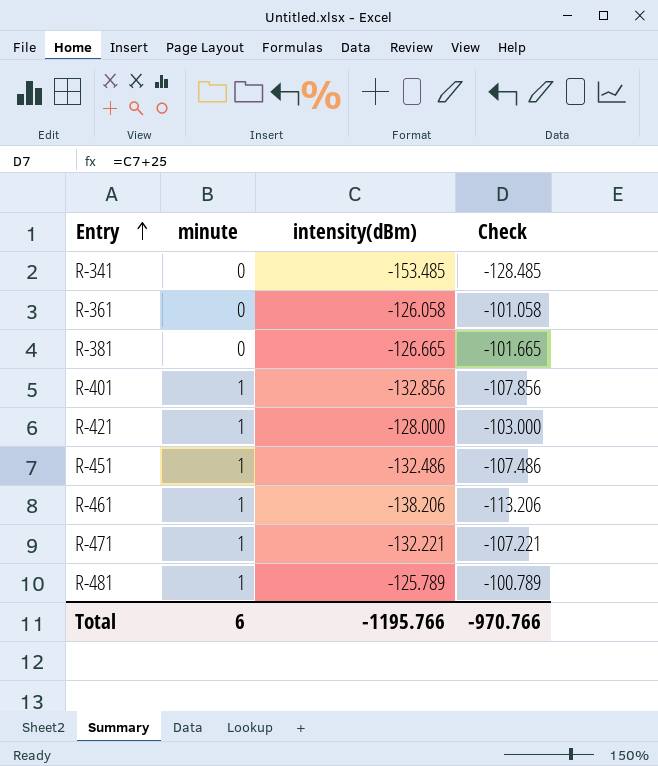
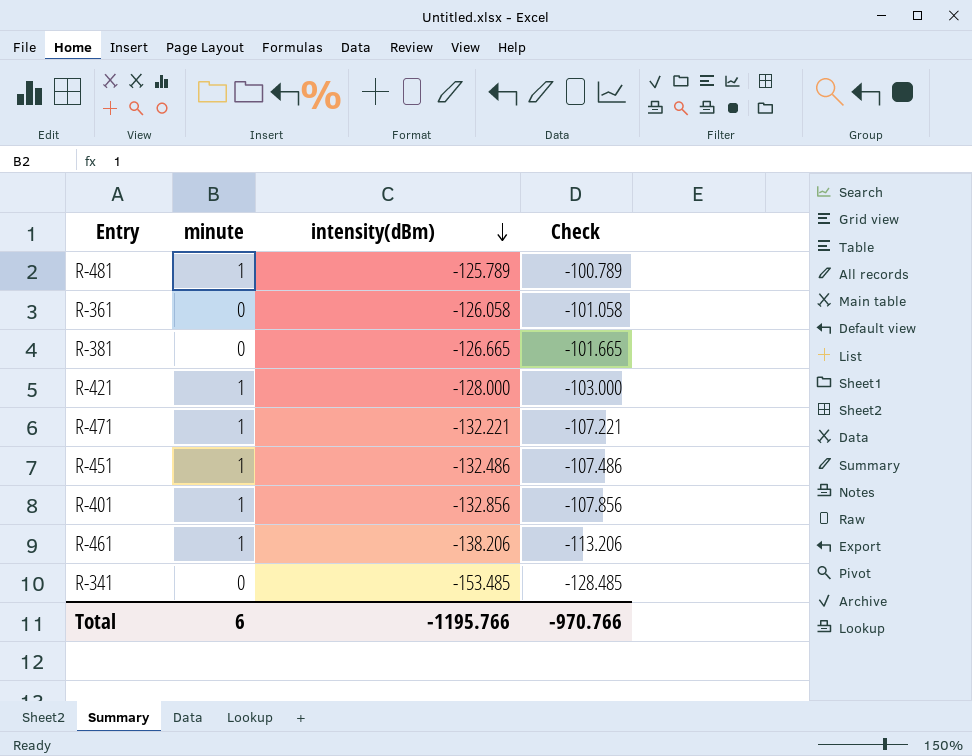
row order: Entry ascending -> intensity(dBm) descending

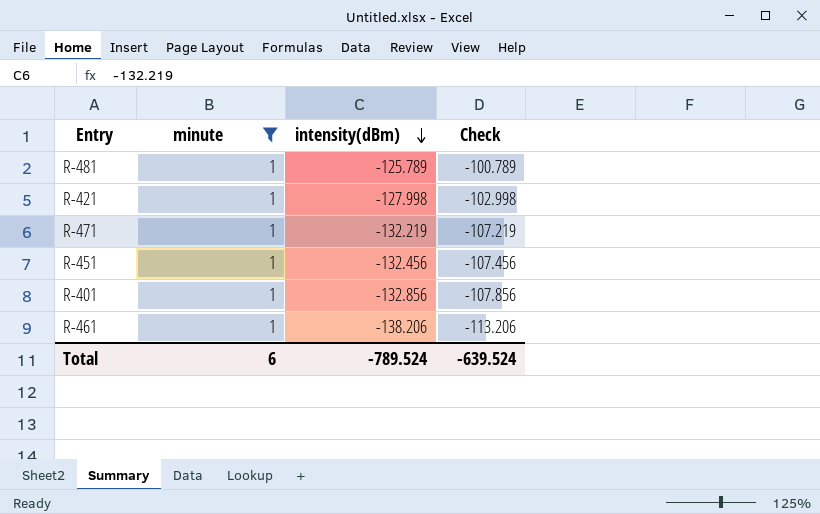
filter: none -> minute = 1
R-421 | intensity(dBm): -128.000 -> -127.998
R-421 | Check: -103.000 -> -102.998
R-471 | intensity(dBm): -132.221 -> -132.219
R-471 | Check: -107.221 -> -107.219
R-451 | intensity(dBm): -132.486 -> -132.456
R-451 | Check: -107.486 -> -107.456
Total | intensity(dBm): -1195.766 -> -789.524
Total | Check: -970.766 -> -639.524

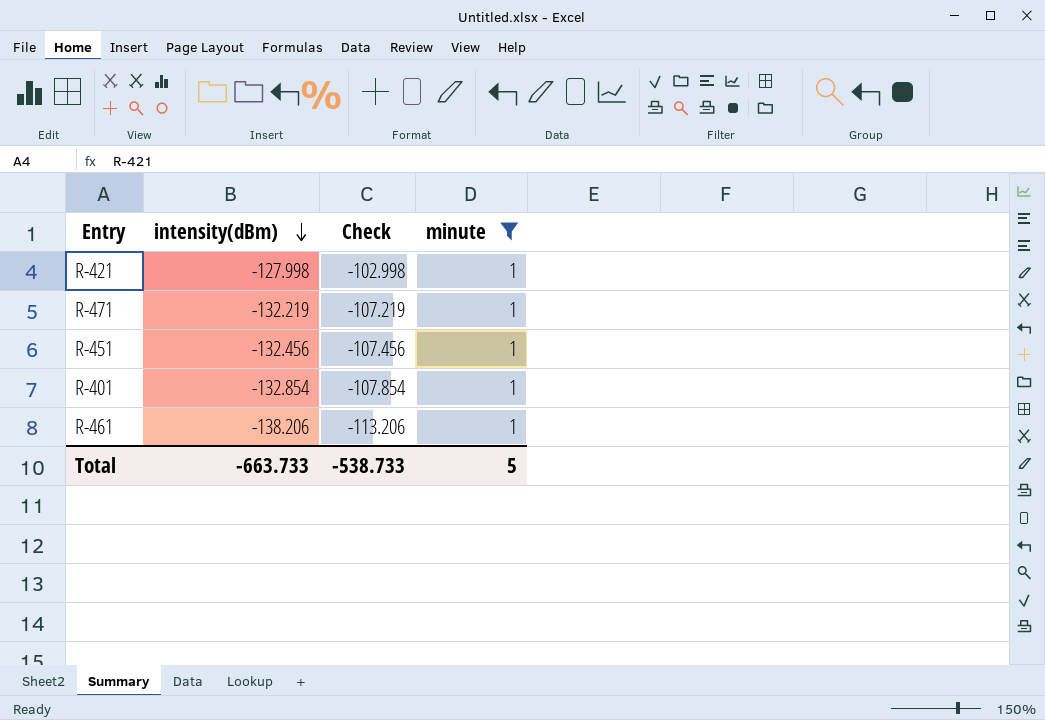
column minute | position: 2 -> 4
row R-481: 1 | -125.789 | -100.789 -> none
R-401 | intensity(dBm): -132.856 -> -132.854
R-401 | Check: -107.856 -> -107.854
Total | intensity(dBm): -789.524 -> -663.733
Total | Check: -639.524 -> -538.733
Total | minute: 6 -> 5

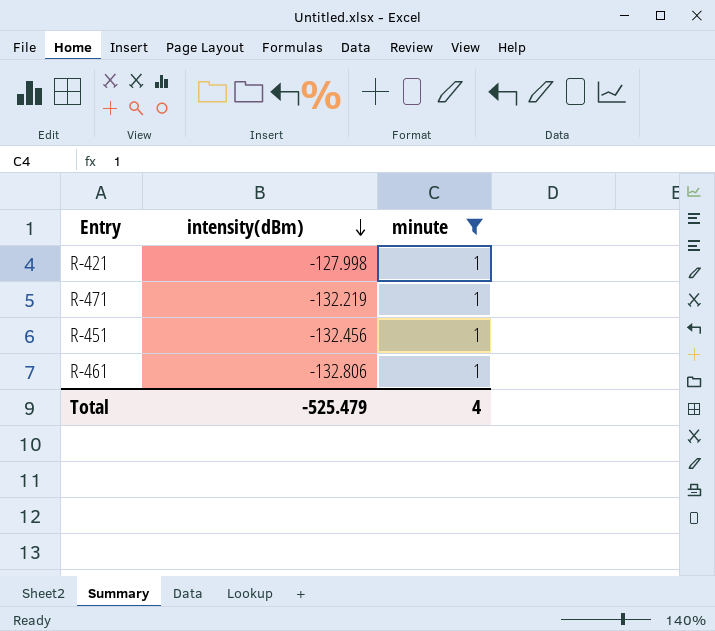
column Check | formula: [intensity(dBm)] + 25 -> none
row R-401: -132.854 | -107.854 | 1 -> none
R-461 | intensity(dBm): -138.206 -> -132.806
Total | intensity(dBm): -663.733 -> -525.479
Total | minute: 5 -> 4

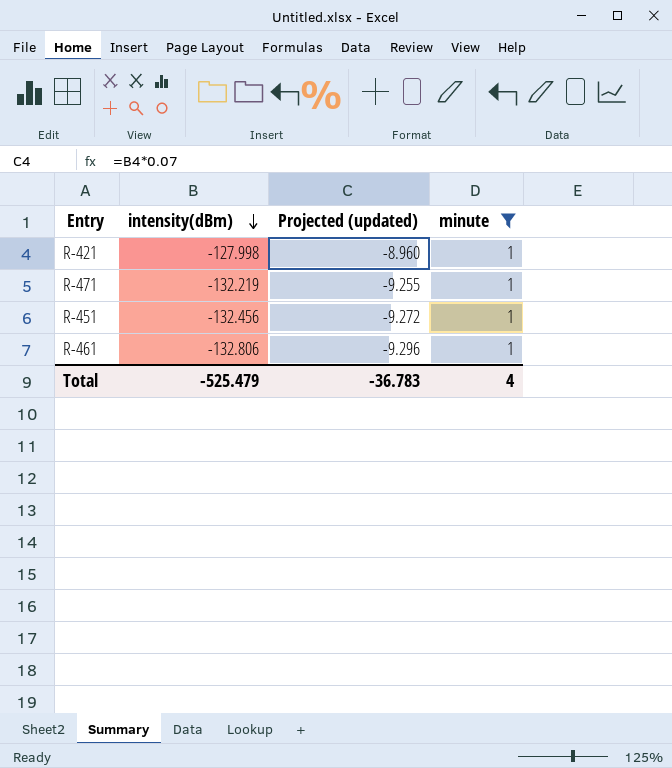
column Projected (updated) | formula: none -> [intensity(dBm)] * 0.07

